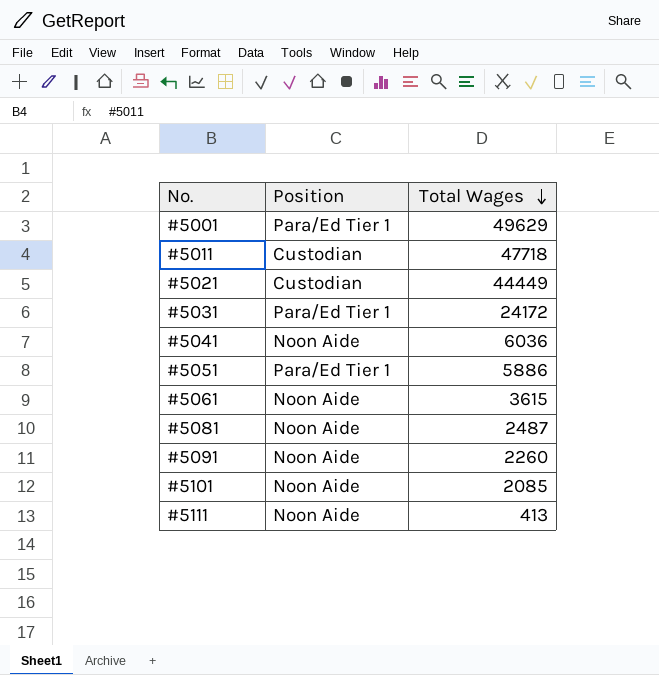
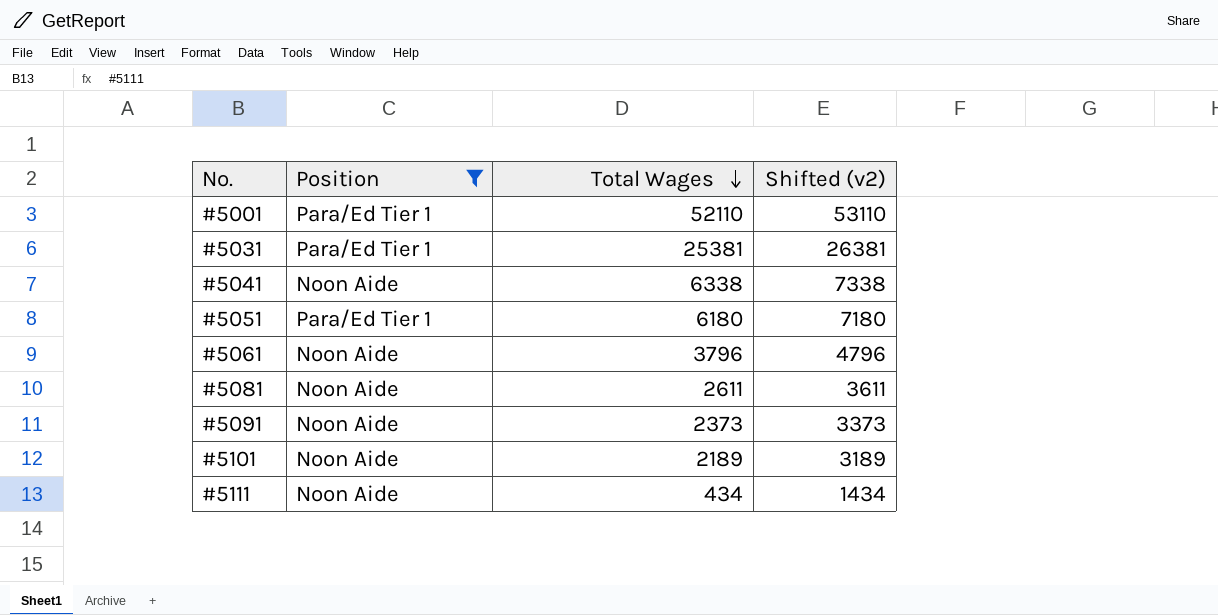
filter: none -> Position != Custodian
column Shifted (v2) | formula: none -> [Total Wages] + 1000
#5001 | Total Wages: 49629 -> 52110
#5031 | Total Wages: 24172 -> 25381
#5041 | Total Wages: 6036 -> 6338
#5051 | Total Wages: 5886 -> 6180
#5061 | Total Wages: 3615 -> 3796
#5081 | Total Wages: 2487 -> 2611
#5091 | Total Wages: 2260 -> 2373
#5101 | Total Wages: 2085 -> 2189
#5111 | Total Wages: 413 -> 434

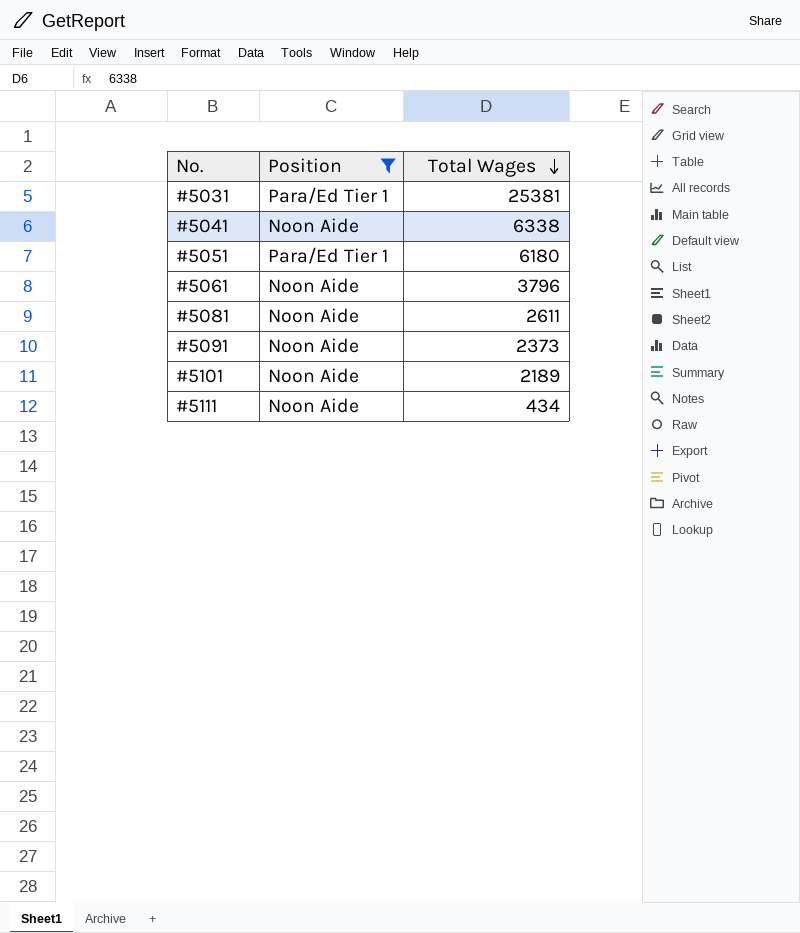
column Shifted (v2) | formula: [Total Wages] + 1000 -> none
row #5001: Para/Ed Tier 1 | 52110 | 53110 -> none

